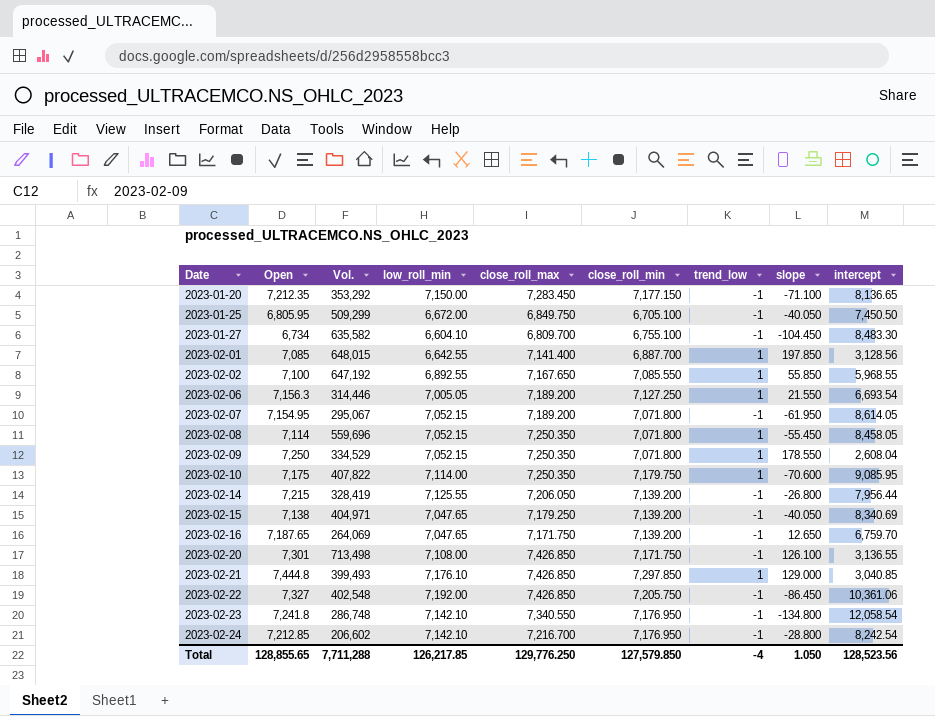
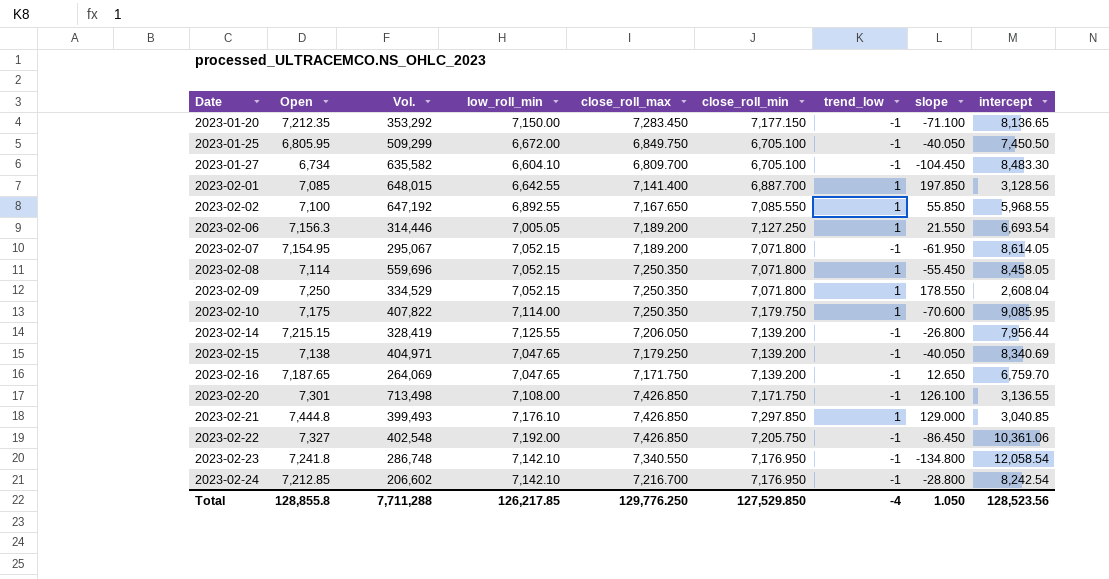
2023-01-27 | close_roll_min: 6,755.100 -> 6,705.100
2023-02-14 | Open: 7,215 -> 7,215.15
Total | Open: 128,855.65 -> 128,855.8
Total | close_roll_min: 127,579.850 -> 127,529.850

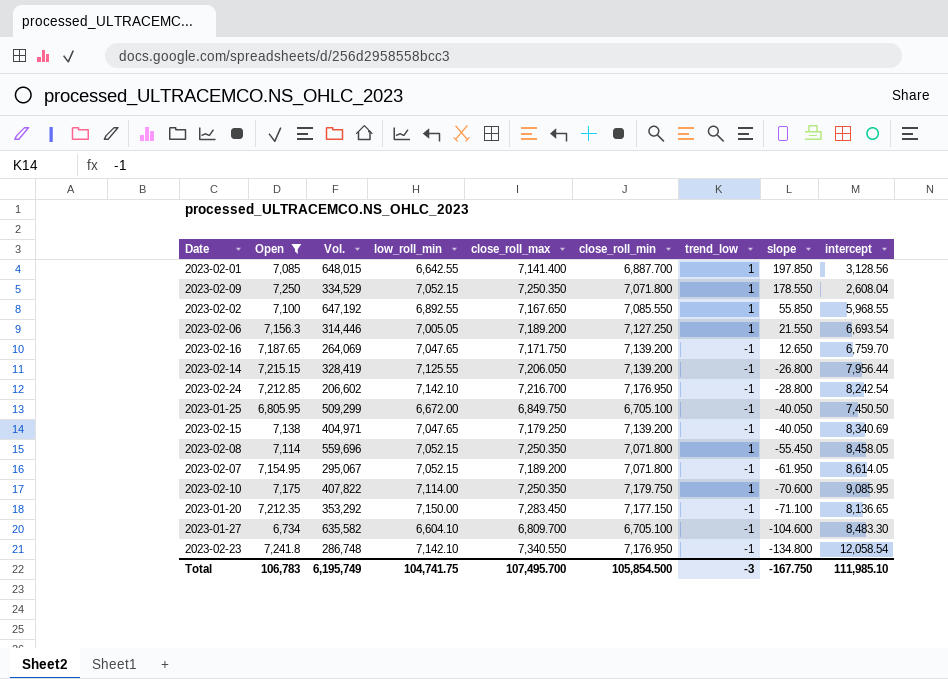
filter: none -> Open <= 7,250
row order: Date ascending -> slope descending
2023-01-27 | slope: -104.450 -> -104.600
Total | Open: 128,855.8 -> 106,783
Total | Vol.: 7,711,288 -> 6,195,749
Total | low_roll_min: 126,217.85 -> 104,741.75
Total | close_roll_max: 129,776.250 -> 107,495.700
Total | close_roll_min: 127,529.850 -> 105,854.500
Total | trend_low: -4 -> -3
Total | slope: 1.050 -> -167.750
Total | intercept: 128,523.56 -> 111,985.10

